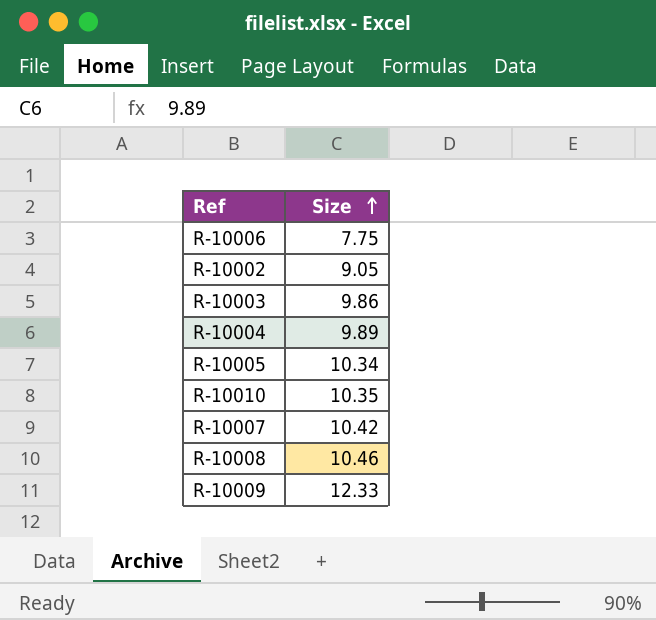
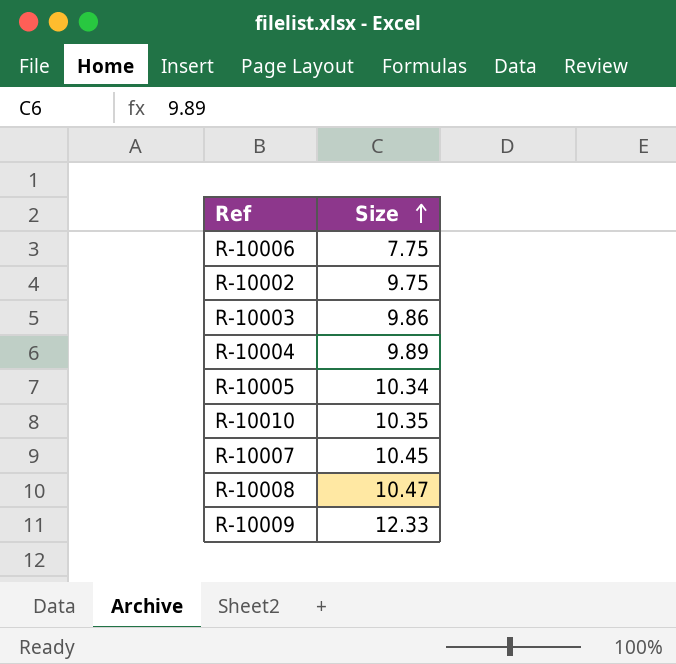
R-10002 | Size: 9.05 -> 9.75
R-10007 | Size: 10.42 -> 10.45
R-10008 | Size: 10.46 -> 10.47

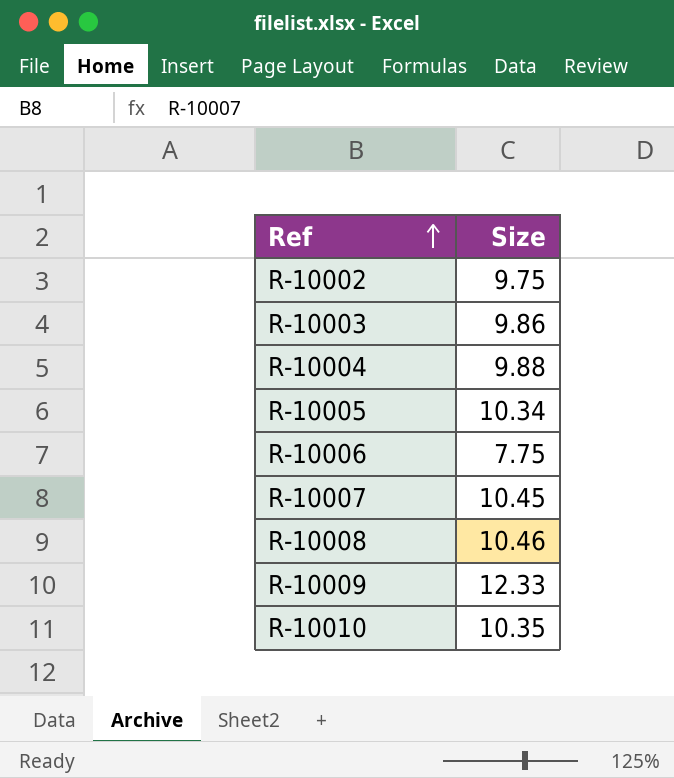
row order: Size ascending -> Ref ascending
R-10004 | Size: 9.89 -> 9.88
R-10008 | Size: 10.47 -> 10.46

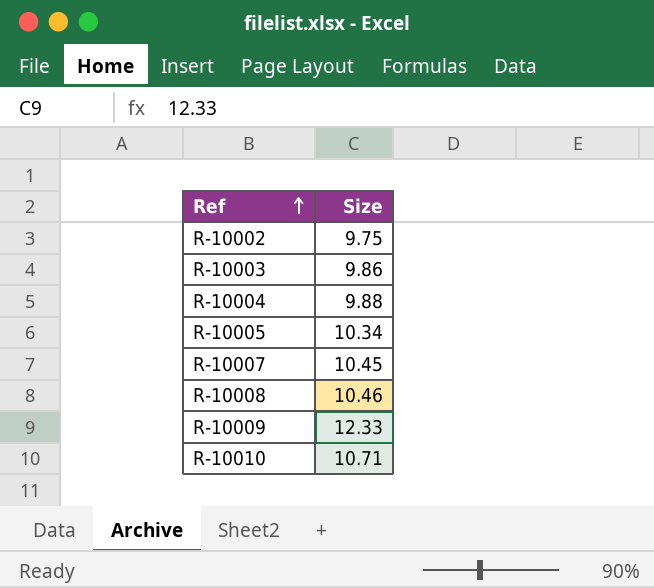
row R-10006: 7.75 -> none
R-10010 | Size: 10.35 -> 10.71

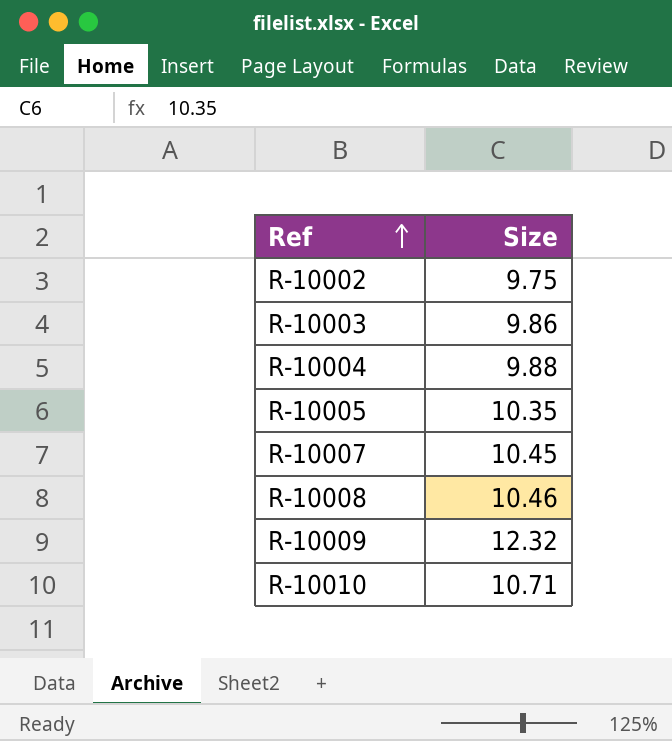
R-10005 | Size: 10.34 -> 10.35
R-10009 | Size: 12.33 -> 12.32

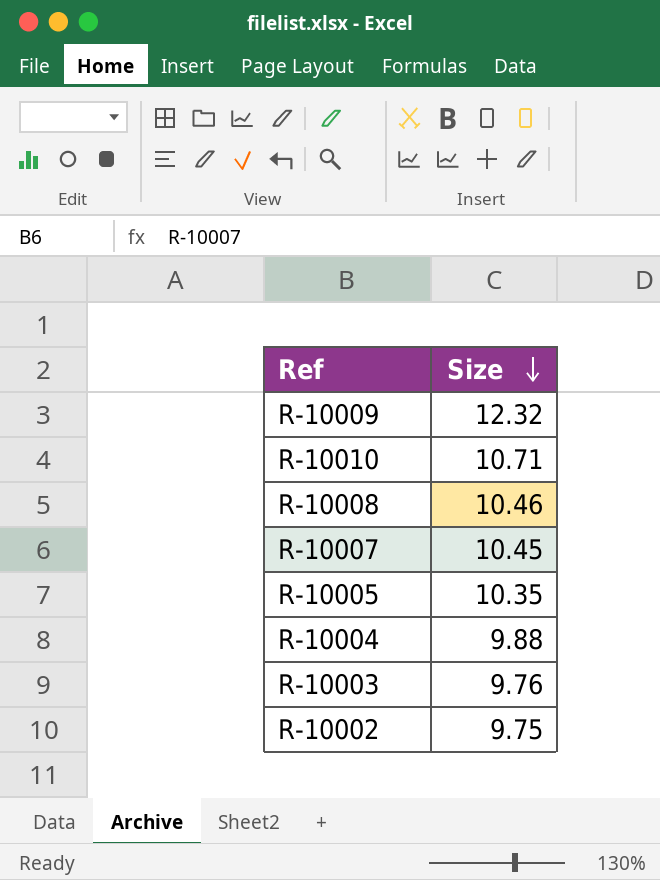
row order: Ref ascending -> Size descending
R-10003 | Size: 9.86 -> 9.76

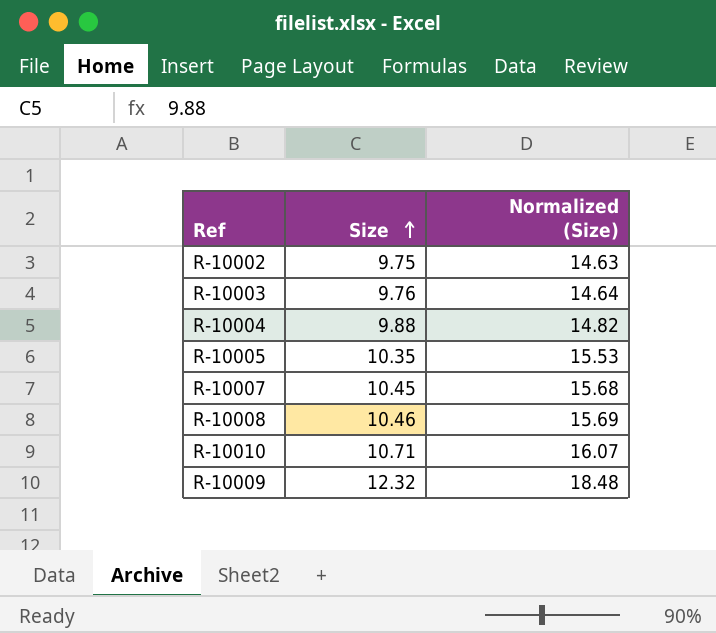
row order: Size descending -> Size ascending
column Normalized (Size) | formula: none -> [Size] * 1.5

